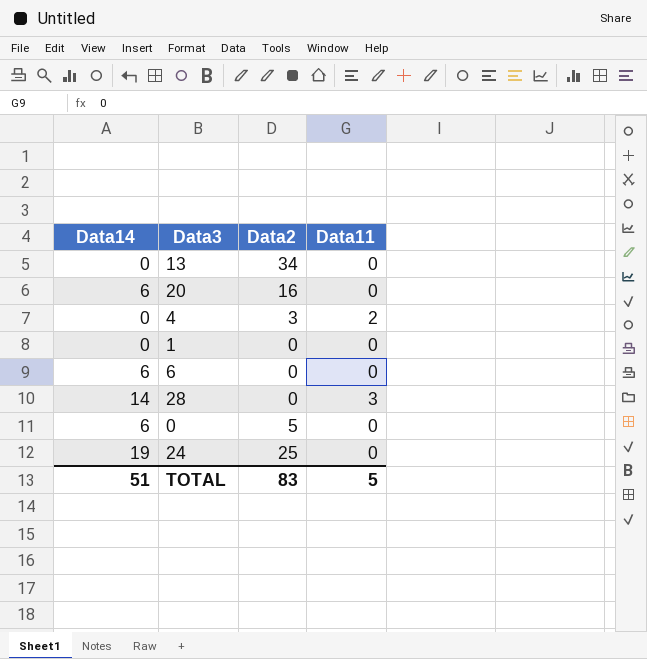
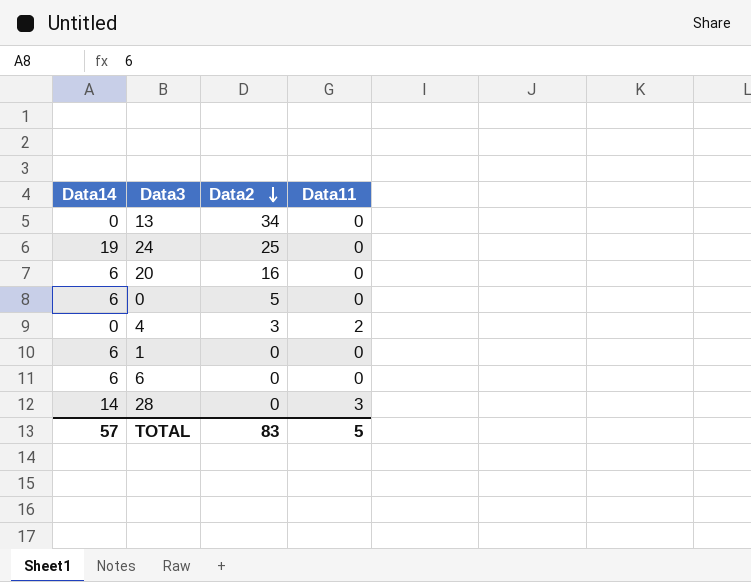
row order: none -> Data2 descending
1 | Data14: 0 -> 6
TOTAL | Data14: 51 -> 57

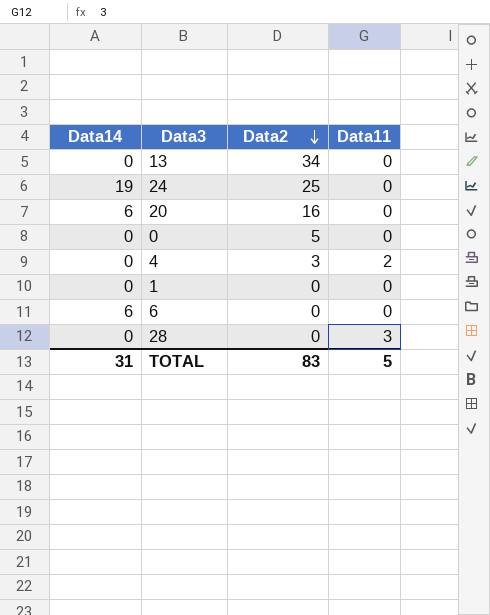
0 | Data14: 6 -> 0
1 | Data14: 6 -> 0
28 | Data14: 14 -> 0
TOTAL | Data14: 57 -> 31

